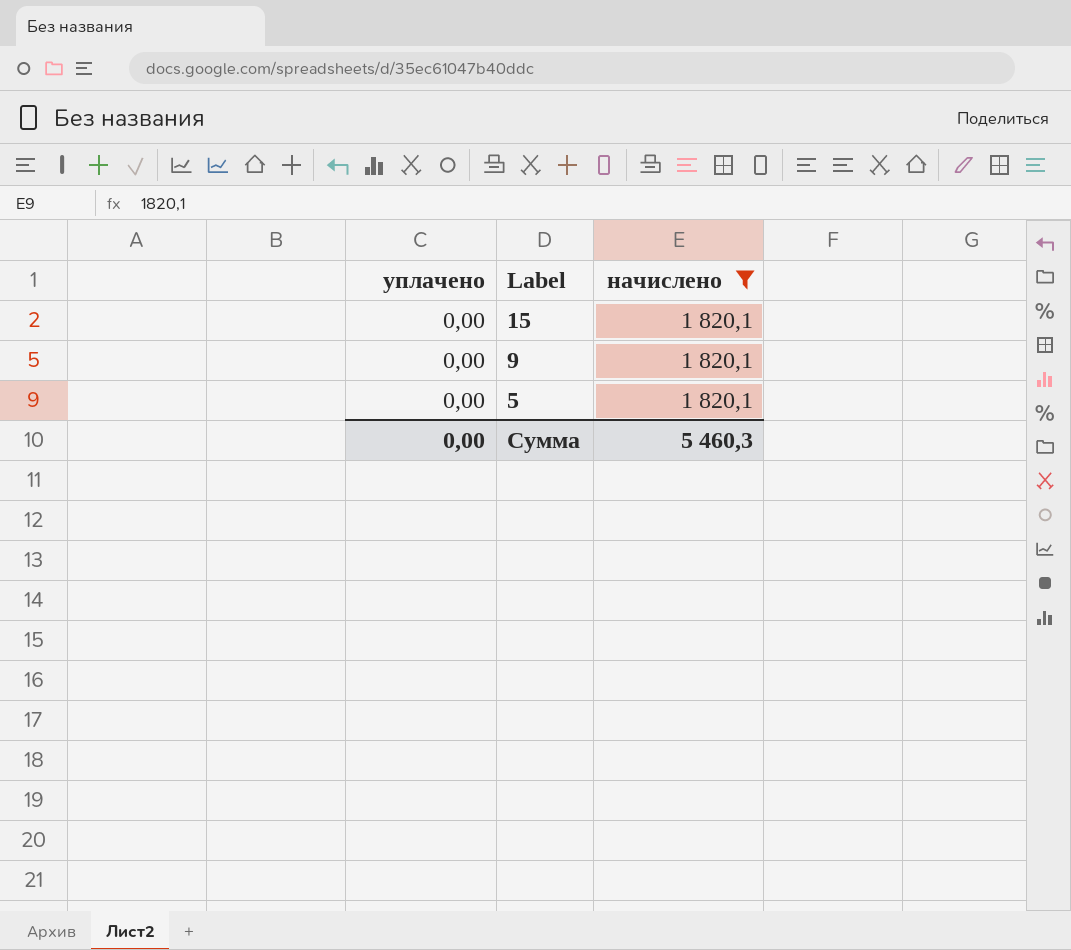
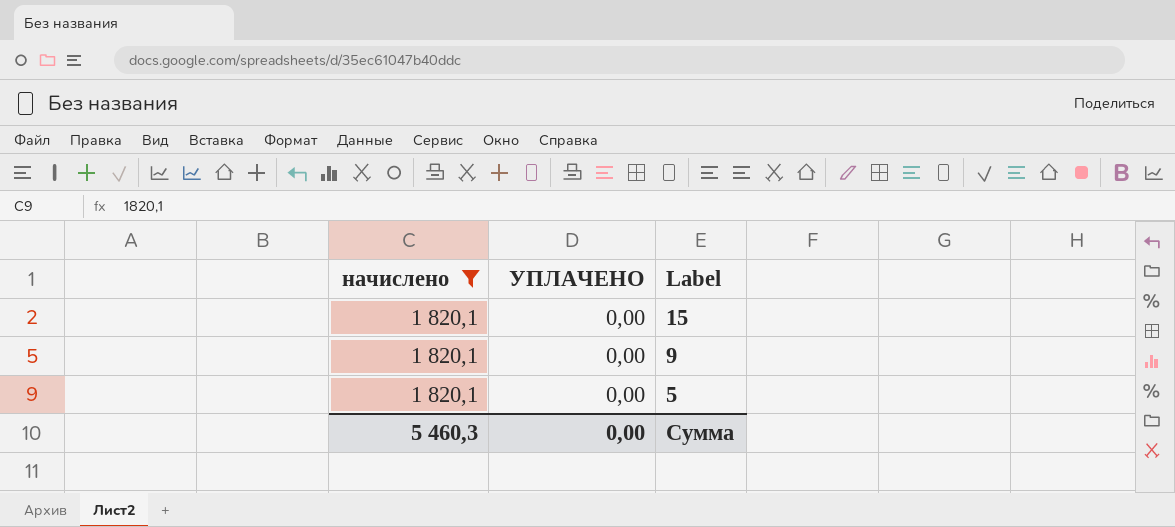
column начислено | position: 3 -> 1
column name: уплачено -> УПЛАЧЕНО

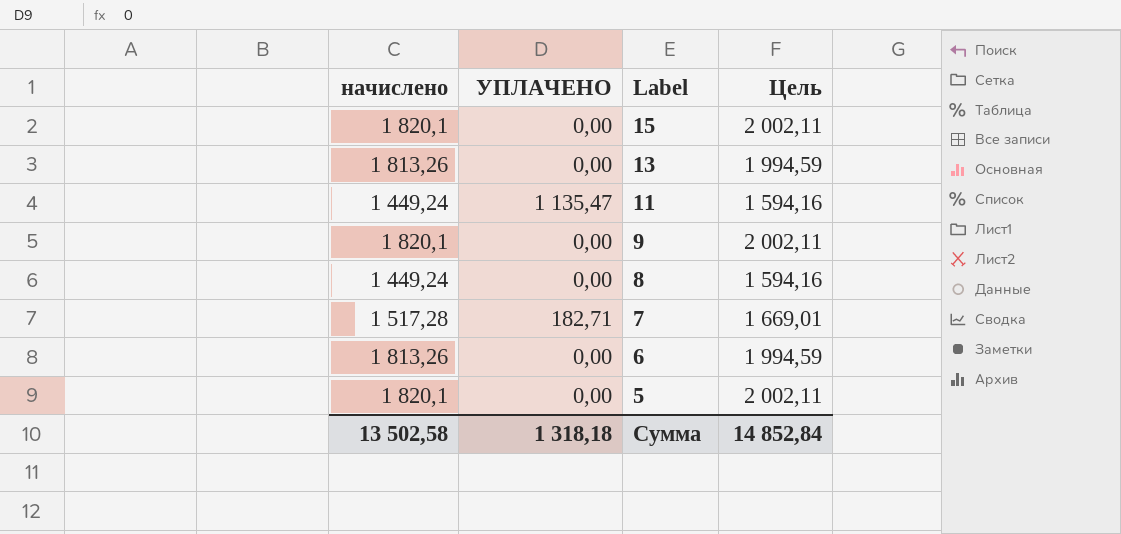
filter: начислено = 1 820,1 -> none
column Цель | formula: none -> [начислено] * 1,1
Сумма | начислено: 5 460,3 -> 13 502,58
Сумма | УПЛАЧЕНО: 0,00 -> 1 318,18

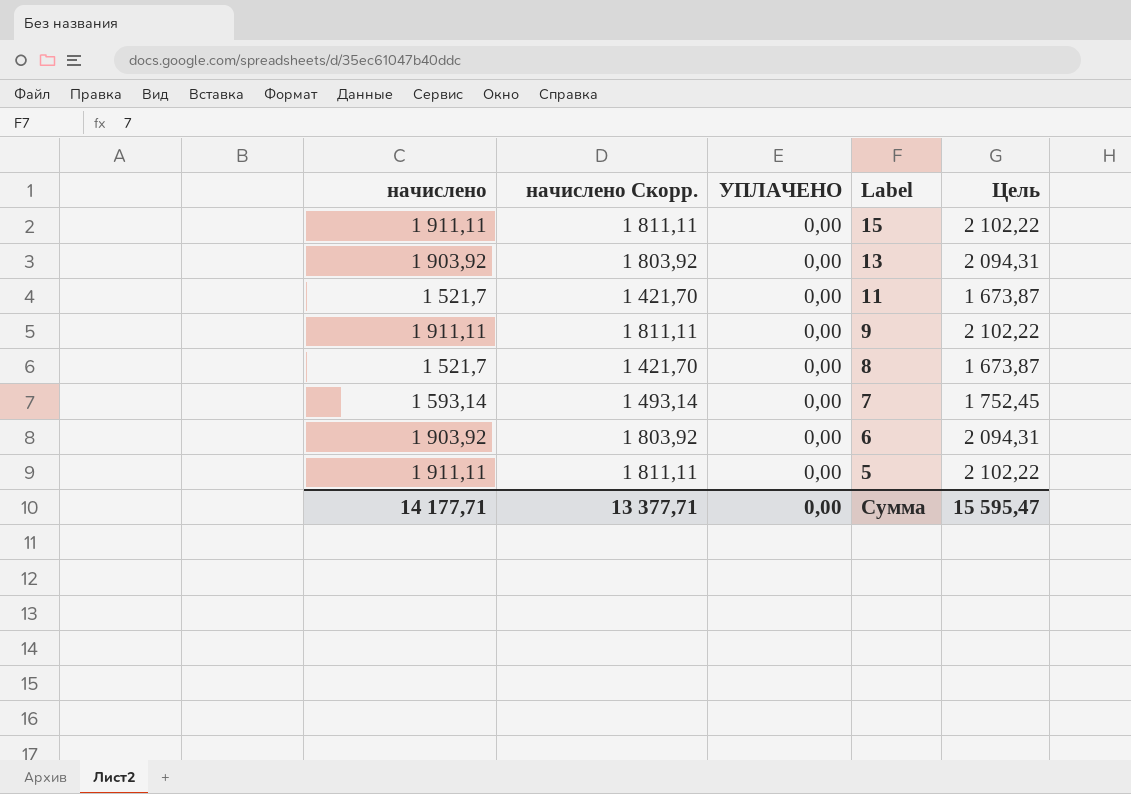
column начислено Скорр. | formula: none -> [начислено] - 100
15 | начислено: 1 820,1 -> 1 911,11
15 | Цель: 2 002,11 -> 2 102,22
13 | начислено: 1 813,26 -> 1 903,92
13 | Цель: 1 994,59 -> 2 094,31
11 | начислено: 1 449,24 -> 1 521,7
11 | УПЛАЧЕНО: 1 135,47 -> 0,00
11 | Цель: 1 594,16 -> 1 673,87
9 | начислено: 1 820,1 -> 1 911,11
9 | Цель: 2 002,11 -> 2 102,22
8 | начислено: 1 449,24 -> 1 521,7
8 | Цель: 1 594,16 -> 1 673,87
7 | начислено: 1 517,28 -> 1 593,14
7 | УПЛАЧЕНО: 182,71 -> 0,00
7 | Цель: 1 669,01 -> 1 752,45
6 | начислено: 1 813,26 -> 1 903,92
6 | Цель: 1 994,59 -> 2 094,31
5 | начислено: 1 820,1 -> 1 911,11
5 | Цель: 2 002,11 -> 2 102,22
Сумма | начислено: 13 502,58 -> 14 177,71
Сумма | УПЛАЧЕНО: 1 318,18 -> 0,00
Сумма | Цель: 14 852,84 -> 15 595,47

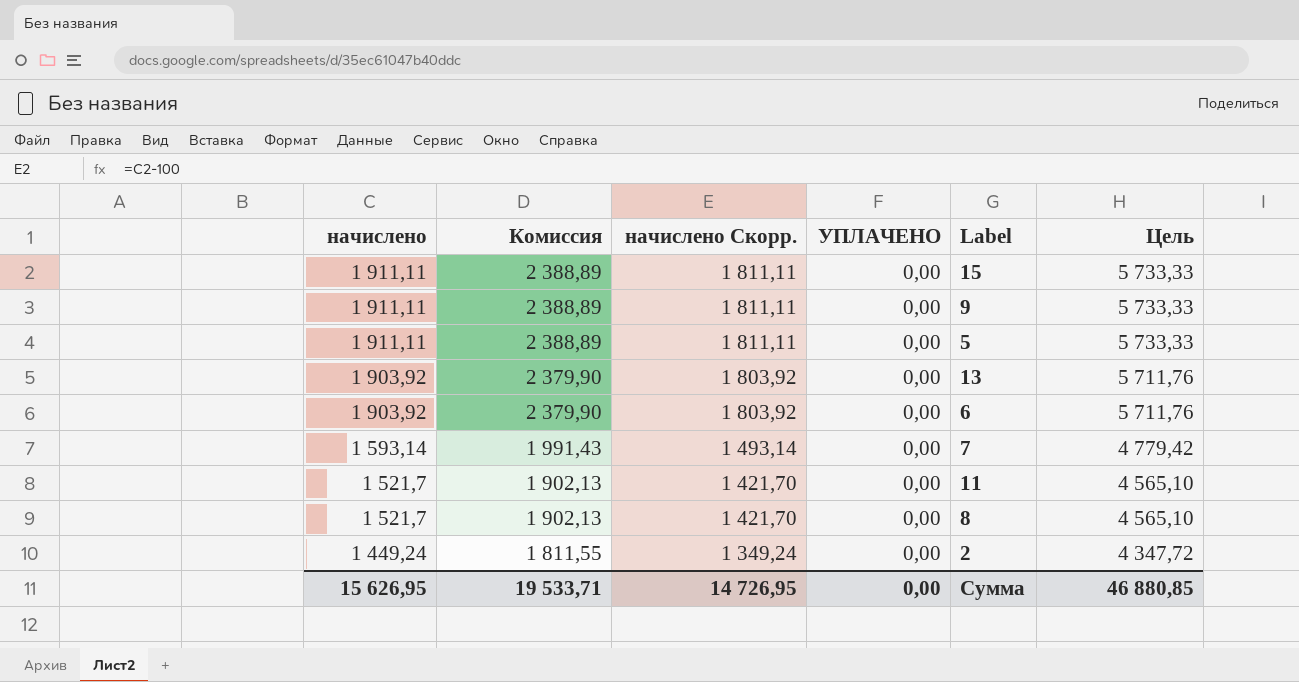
row order: Label descending -> начислено descending
column Комиссия | formula: none -> [начислено] * 1,25
column Цель | formula: [начислено] * 1,1 -> [начислено] * 3
row 2: none -> 1 449,24 | 1 811,55 | 1 349,24 | 0,00 | 4 347,72
Сумма | начислено: 14 177,71 -> 15 626,95
Сумма | начислено Скорр.: 13 377,71 -> 14 726,95
Сумма | Цель: 15 595,47 -> 46 880,85

